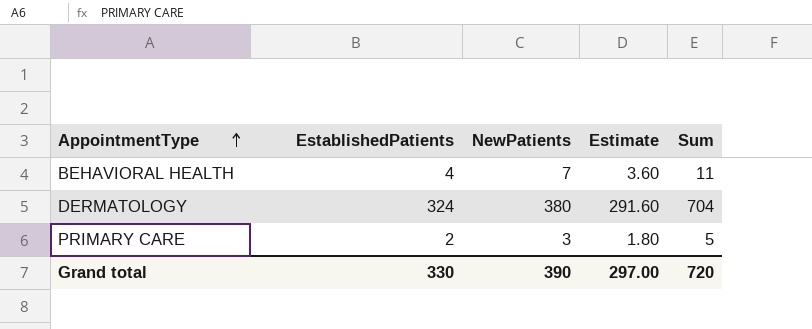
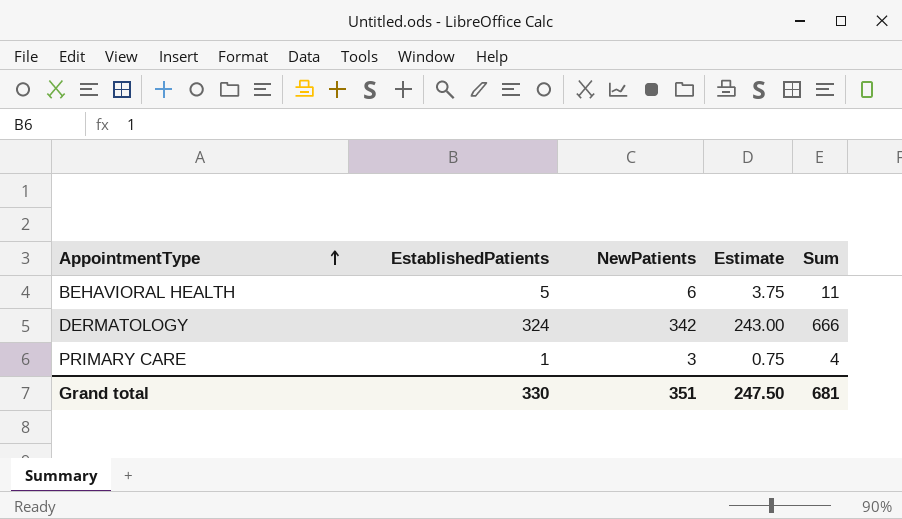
column Estimate | formula: [EstablishedPatients] * 0.9 -> [EstablishedPatients] * 0.75
BEHAVIORAL HEALTH | EstablishedPatients: 4 -> 5
BEHAVIORAL HEALTH | NewPatients: 7 -> 6
DERMATOLOGY | NewPatients: 380 -> 342
DERMATOLOGY | Sum: 704 -> 666
PRIMARY CARE | EstablishedPatients: 2 -> 1
PRIMARY CARE | Sum: 5 -> 4
Grand total | NewPatients: 390 -> 351
Grand total | Estimate: 297.00 -> 247.50
Grand total | Sum: 720 -> 681

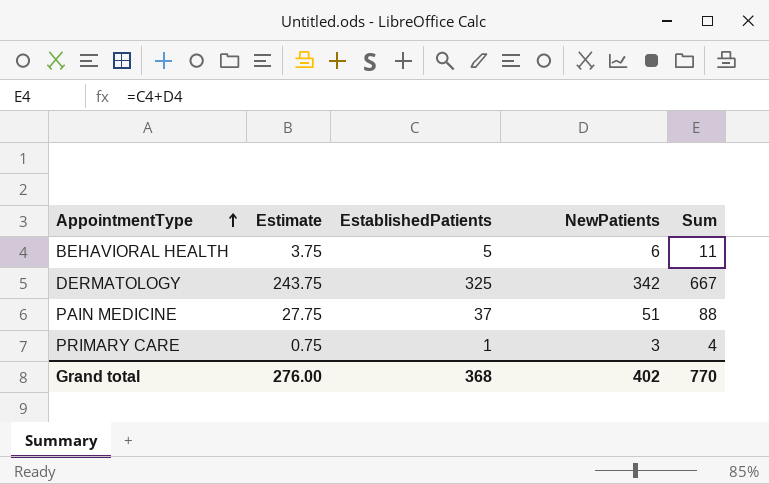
column Estimate | position: 4 -> 2
DERMATOLOGY | Estimate: 243.00 -> 243.75
DERMATOLOGY | EstablishedPatients: 324 -> 325
DERMATOLOGY | Sum: 666 -> 667
row PAIN MEDICINE: none -> 27.75 | 37 | 51 | 88
Grand total | Estimate: 247.50 -> 276.00
Grand total | EstablishedPatients: 330 -> 368
Grand total | NewPatients: 351 -> 402
Grand total | Sum: 681 -> 770

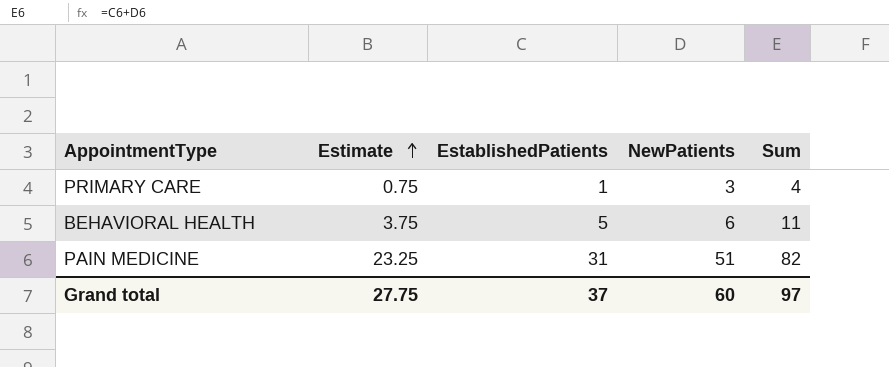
row order: AppointmentType ascending -> Estimate ascending
row DERMATOLOGY: 243.75 | 325 | 342 | 667 -> none
PAIN MEDICINE | Estimate: 27.75 -> 23.25
PAIN MEDICINE | EstablishedPatients: 37 -> 31
PAIN MEDICINE | Sum: 88 -> 82
Grand total | Estimate: 276.00 -> 27.75
Grand total | EstablishedPatients: 368 -> 37
Grand total | NewPatients: 402 -> 60
Grand total | Sum: 770 -> 97

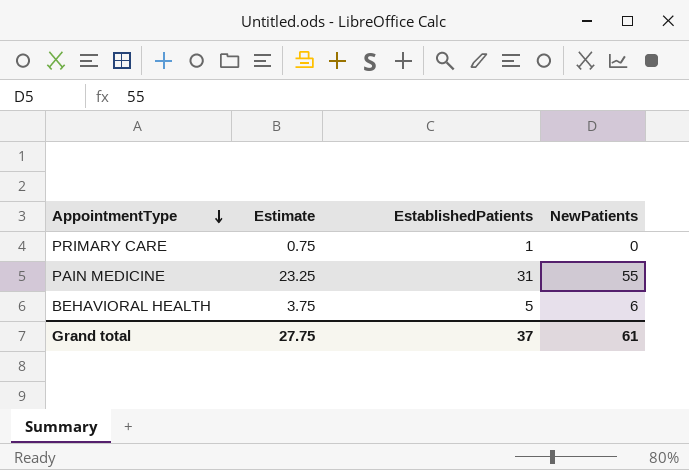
row order: Estimate ascending -> AppointmentType descending
column Sum | formula: [EstablishedPatients] + [NewPatients] -> none
PRIMARY CARE | NewPatients: 3 -> 0
PAIN MEDICINE | NewPatients: 51 -> 55
Grand total | NewPatients: 60 -> 61

